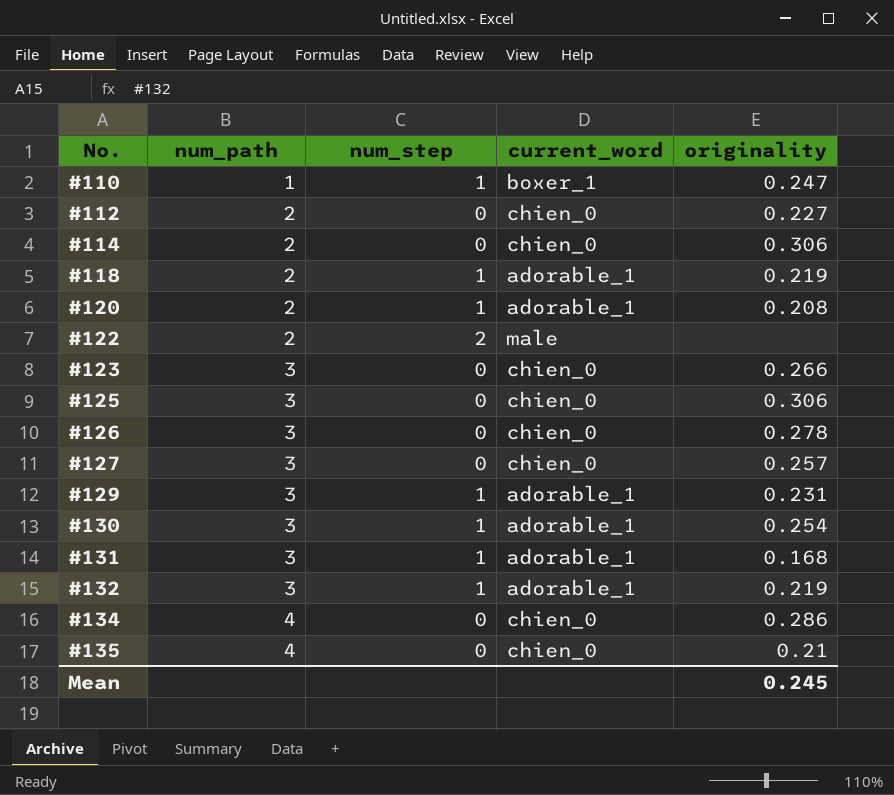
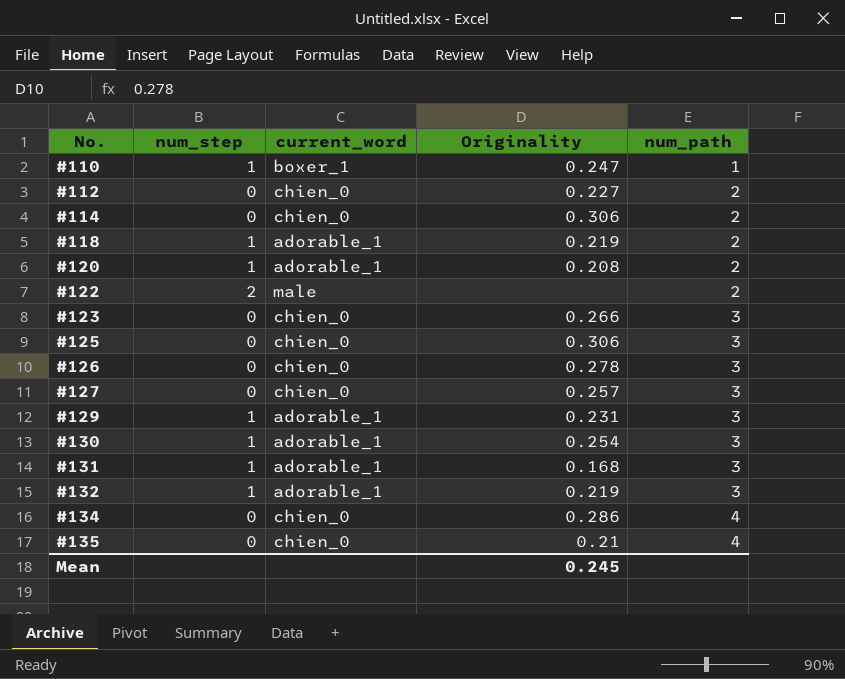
column name: originality -> Originality
column num_path | position: 2 -> 5

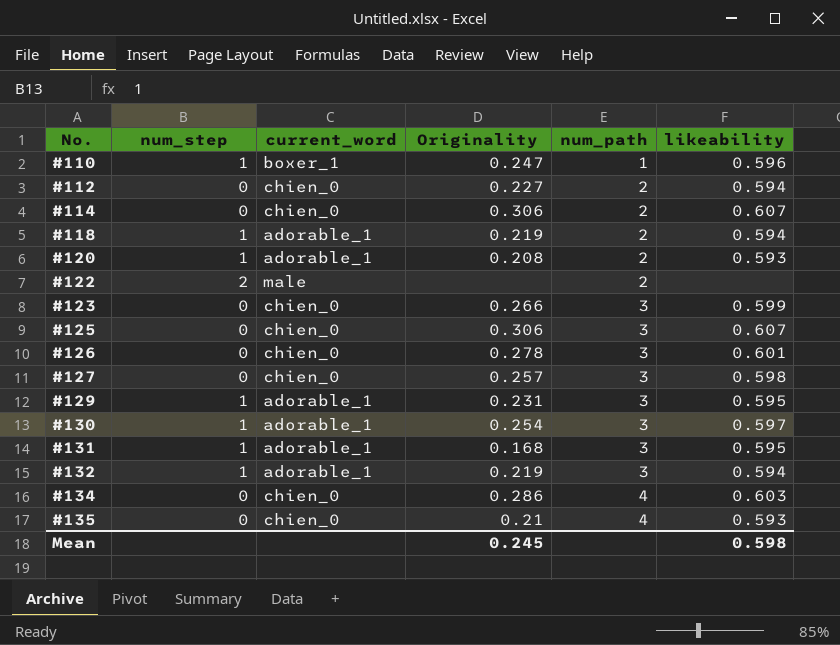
column likeability | position: none -> 6

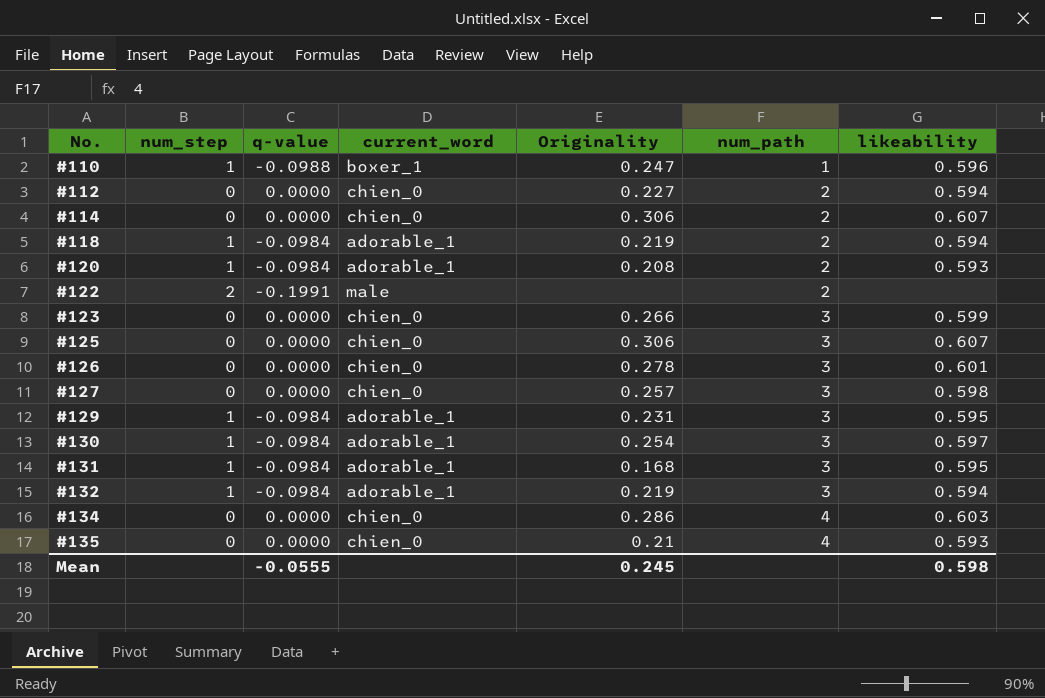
column q-value | position: none -> 3

